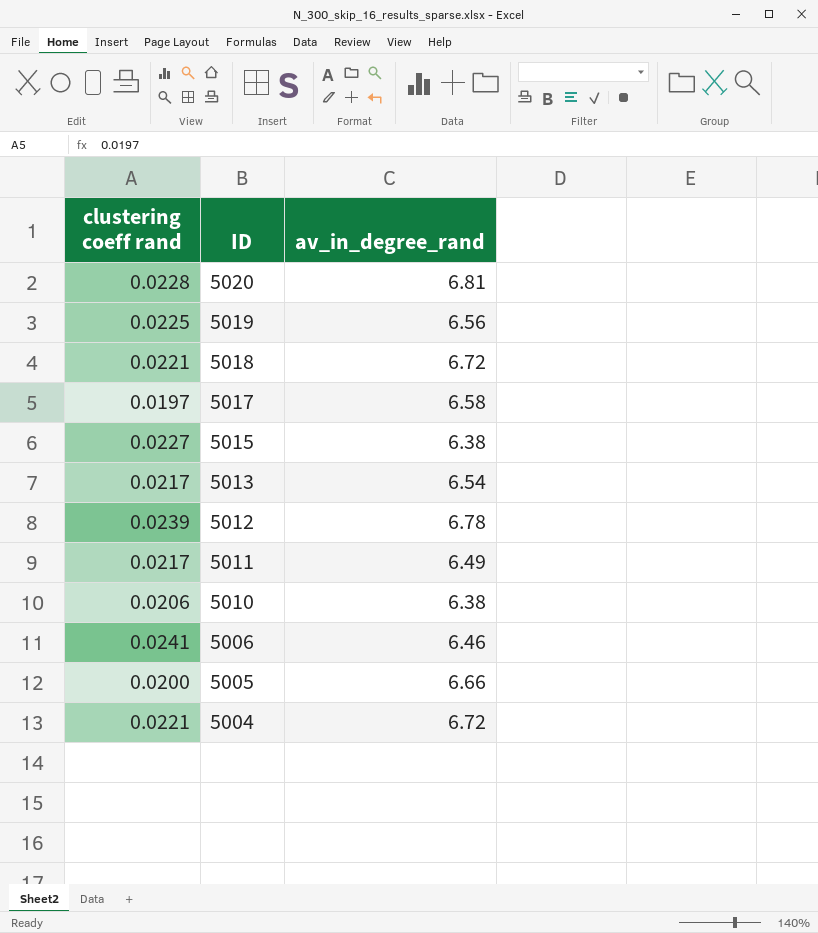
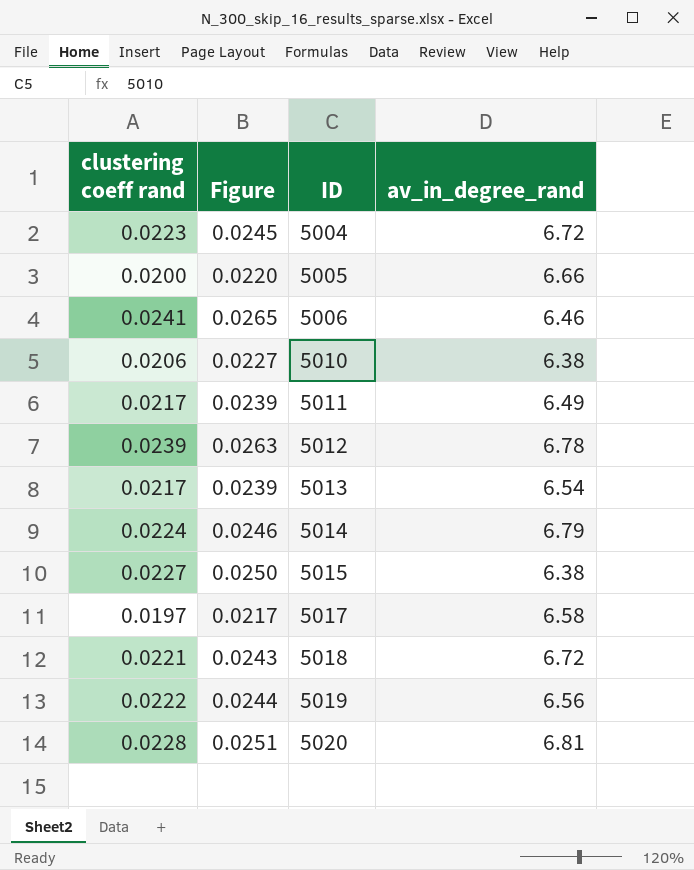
row order: ID descending -> ID ascending
column Figure | formula: none -> [clustering coeff rand] * 1.1
5004 | clustering coeff rand: 0.0221 -> 0.0223
row 5014: none -> 0.0224 | 0.0246 | 6.79
5019 | clustering coeff rand: 0.0225 -> 0.0222

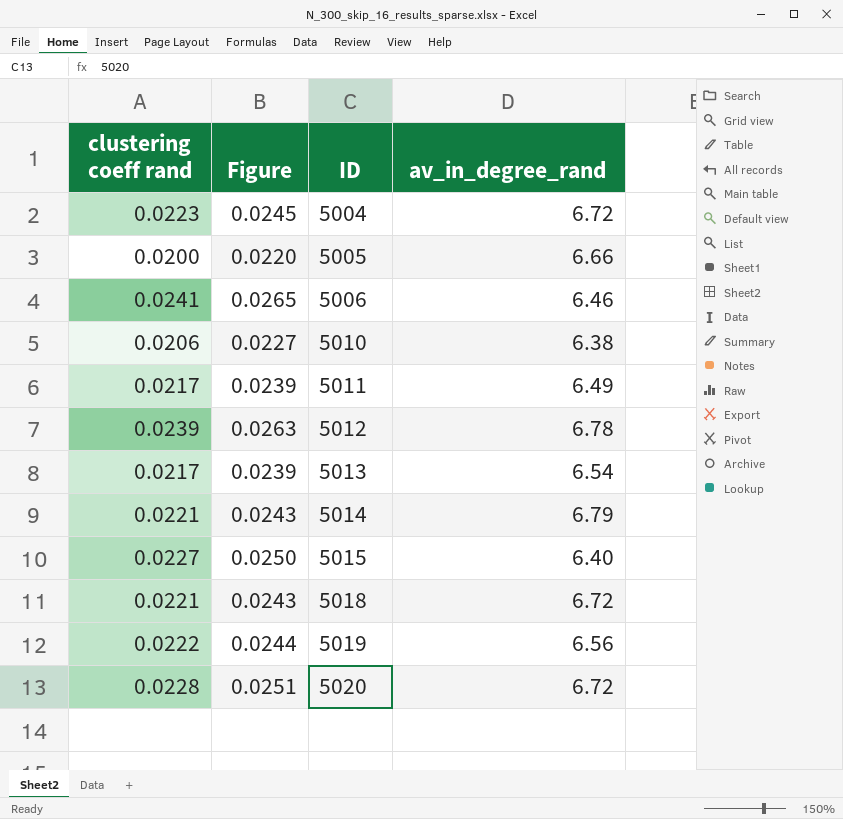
row 5017: 0.0197 | 0.0217 | 6.58 -> none
5014 | clustering coeff rand: 0.0224 -> 0.0221
5014 | Figure: 0.0246 -> 0.0243
5015 | av_in_degree_rand: 6.38 -> 6.40
5020 | av_in_degree_rand: 6.81 -> 6.72

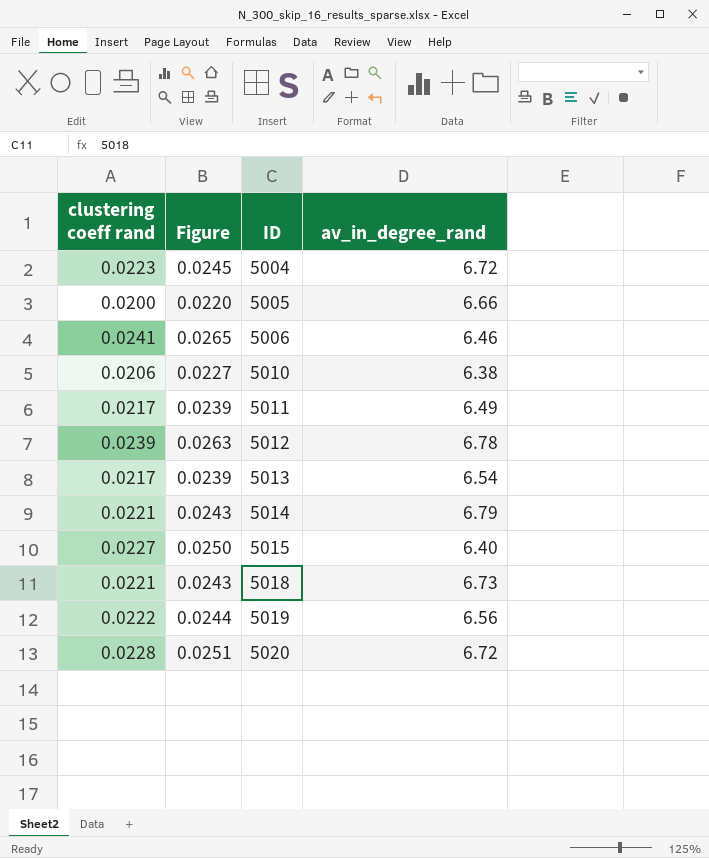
5018 | av_in_degree_rand: 6.72 -> 6.73

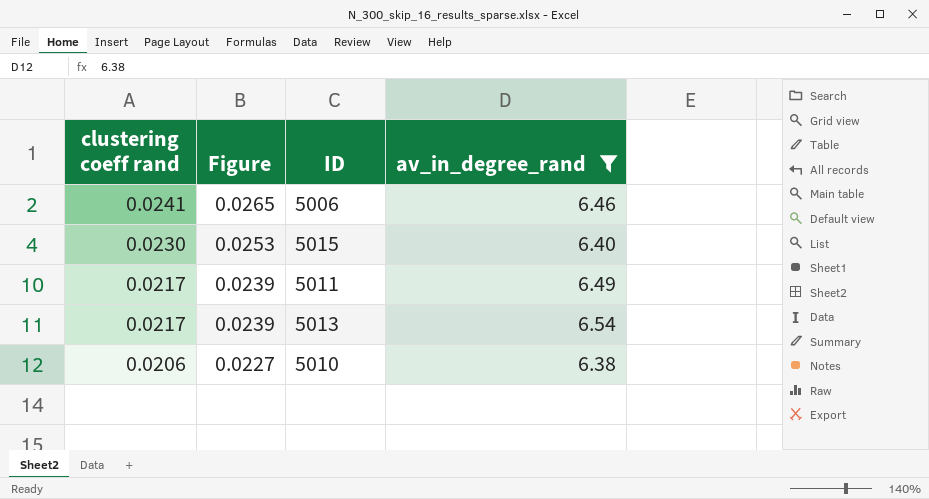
filter: none -> av_in_degree_rand <= 6.54
row order: ID ascending -> clustering coeff rand descending
5015 | clustering coeff rand: 0.0227 -> 0.0230
5015 | Figure: 0.0250 -> 0.0253

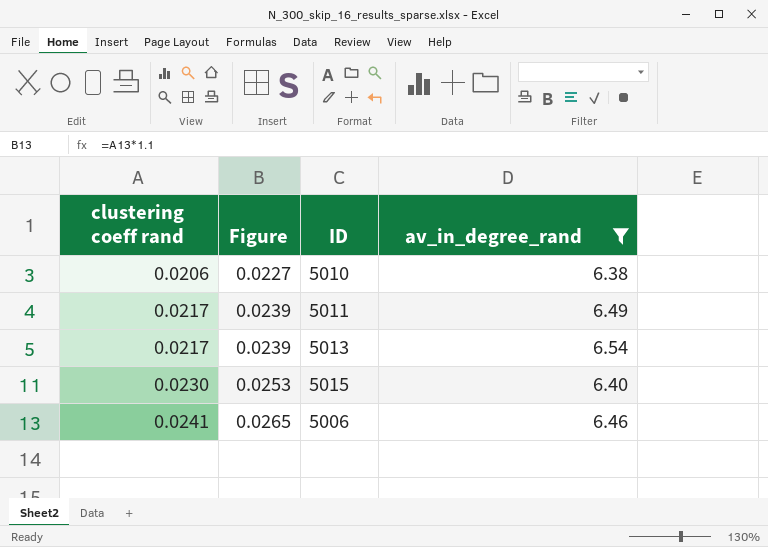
row order: clustering coeff rand descending -> clustering coeff rand ascending

